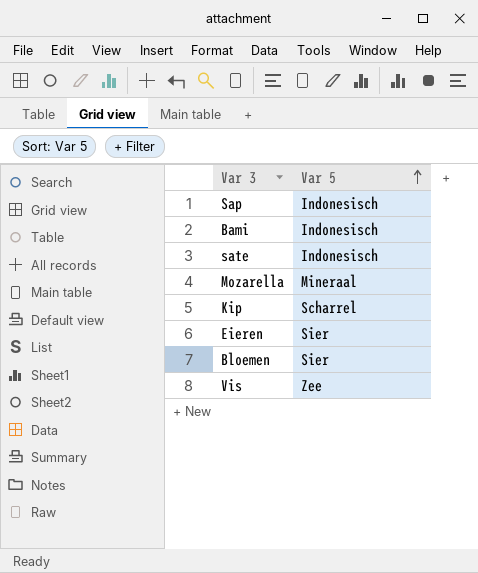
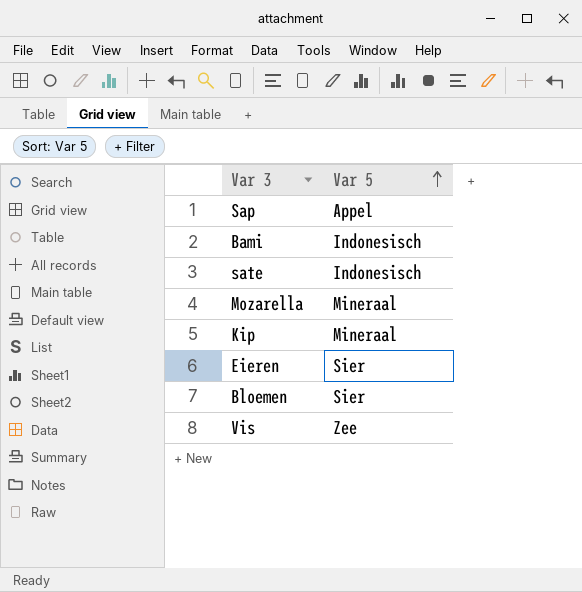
Sap | Var 5: Indonesisch -> Appel
Kip | Var 5: Scharrel -> Mineraal

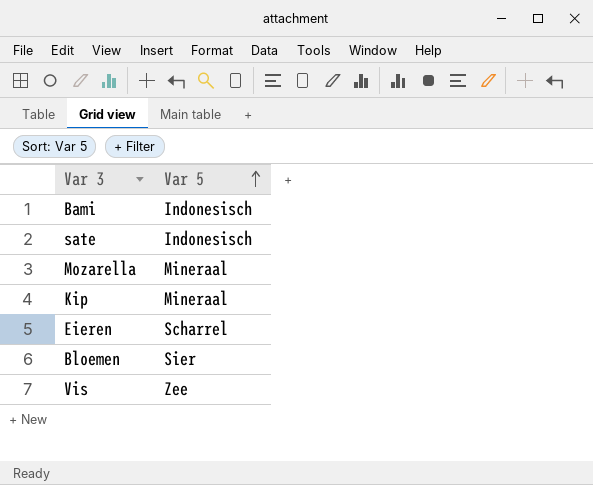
row Sap: Appel -> none
Eieren | Var 5: Sier -> Scharrel

